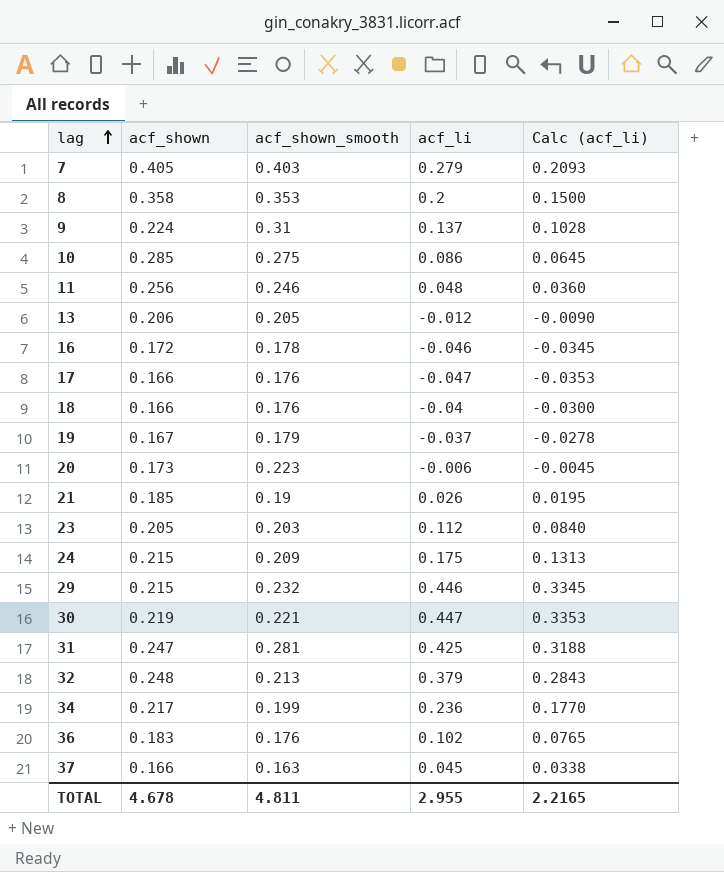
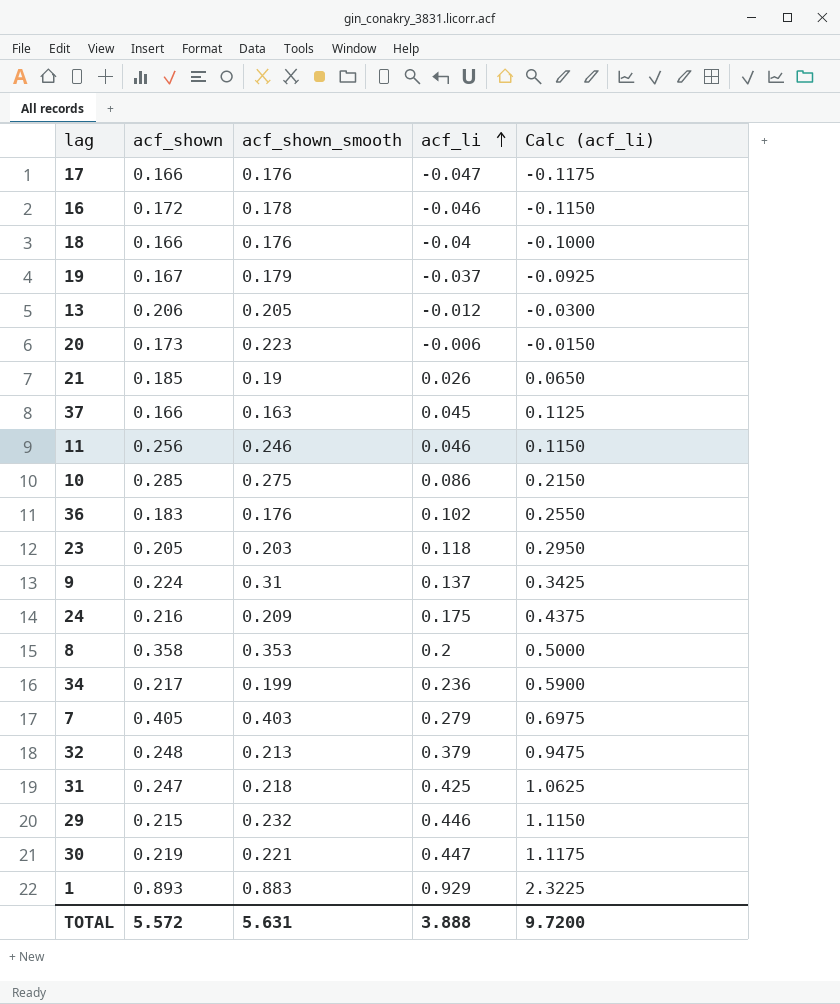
row order: lag ascending -> acf_li ascending
column Calc (acf_li) | formula: [acf_li] * 0.75 -> [acf_li] * 2.5
11 | acf_li: 0.048 -> 0.046
23 | acf_li: 0.112 -> 0.118
24 | acf_shown: 0.215 -> 0.216
31 | acf_shown_smooth: 0.281 -> 0.218
row 1: none -> 0.893 | 0.883 | 0.929 | 2.3225
TOTAL | acf_shown: 4.678 -> 5.572
TOTAL | acf_shown_smooth: 4.811 -> 5.631
TOTAL | acf_li: 2.955 -> 3.888
TOTAL | Calc (acf_li): 2.2165 -> 9.7200

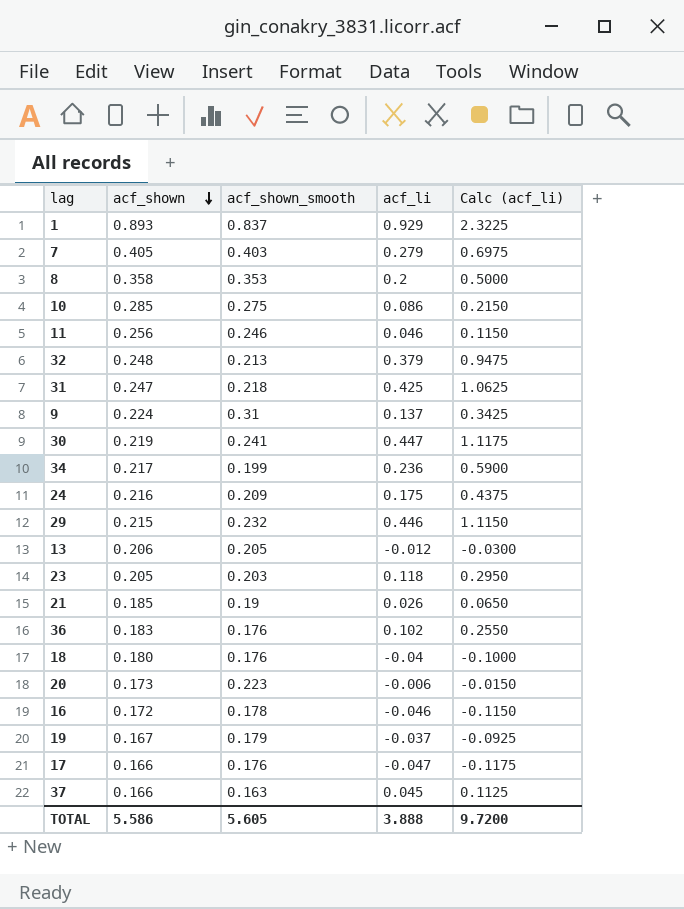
row order: acf_li ascending -> acf_shown descending
1 | acf_shown_smooth: 0.883 -> 0.837
30 | acf_shown_smooth: 0.221 -> 0.241
18 | acf_shown: 0.166 -> 0.180
TOTAL | acf_shown: 5.572 -> 5.586
TOTAL | acf_shown_smooth: 5.631 -> 5.605

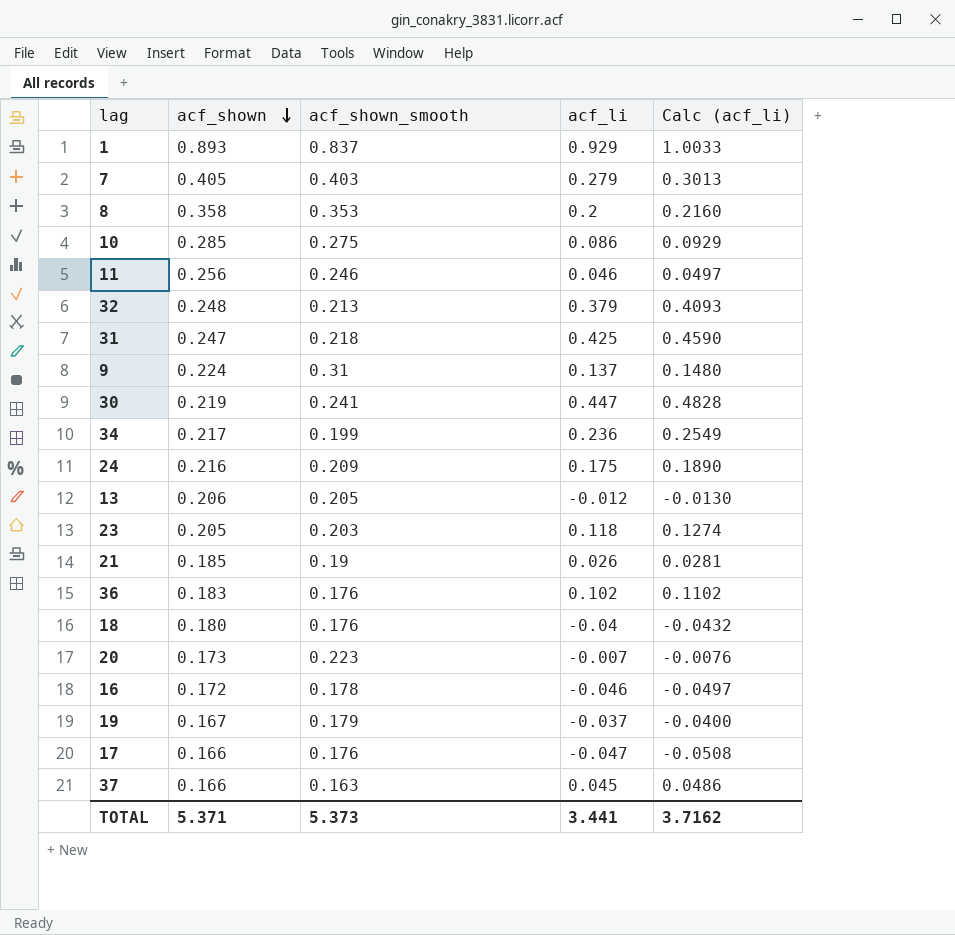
column Calc (acf_li) | formula: [acf_li] * 2.5 -> [acf_li] * 1.08
row 29: 0.215 | 0.232 | 0.446 | 1.1150 -> none
20 | acf_li: -0.006 -> -0.007
TOTAL | acf_shown: 5.586 -> 5.371
TOTAL | acf_shown_smooth: 5.605 -> 5.373
TOTAL | acf_li: 3.888 -> 3.441
TOTAL | Calc (acf_li): 9.7200 -> 3.7162

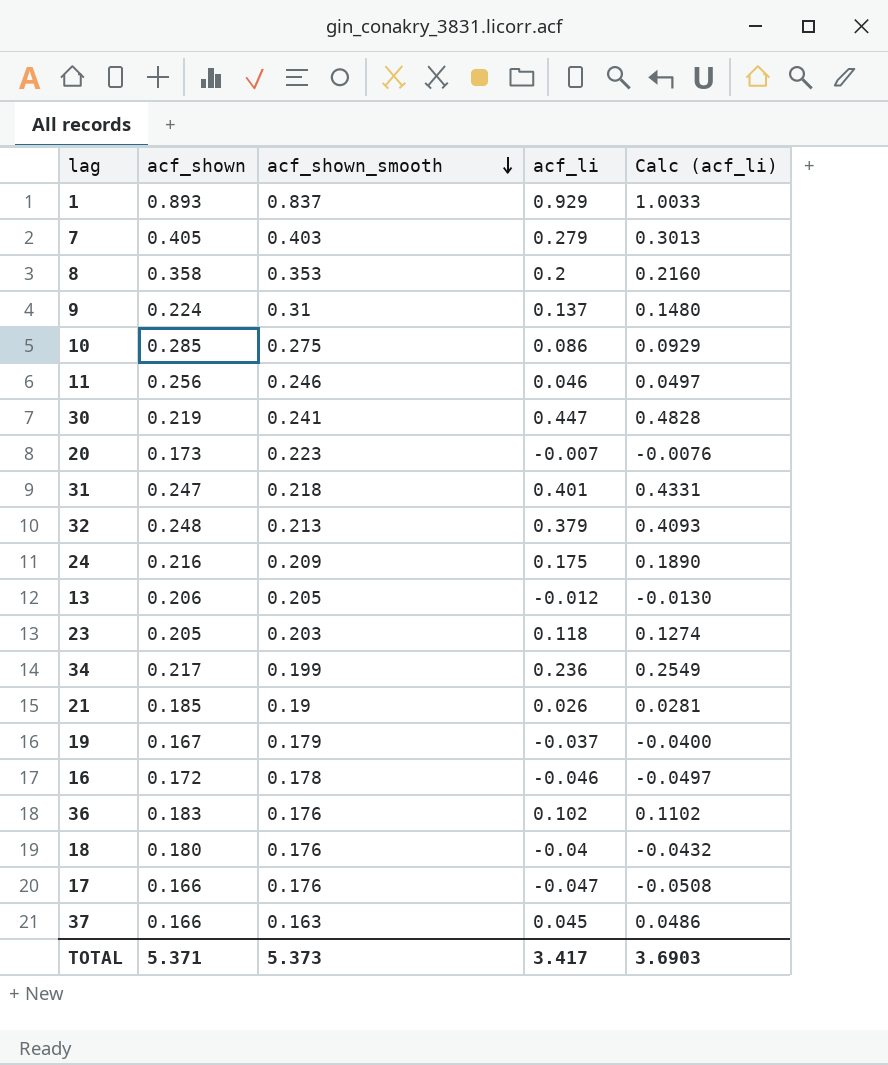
row order: acf_shown descending -> acf_shown_smooth descending
31 | acf_li: 0.425 -> 0.401
31 | Calc (acf_li): 0.4590 -> 0.4331
TOTAL | acf_li: 3.441 -> 3.417
TOTAL | Calc (acf_li): 3.7162 -> 3.6903

